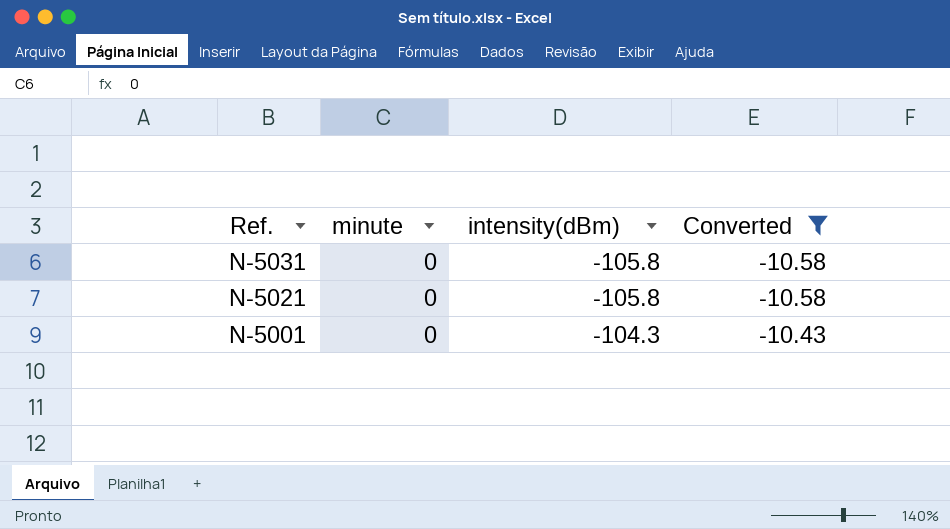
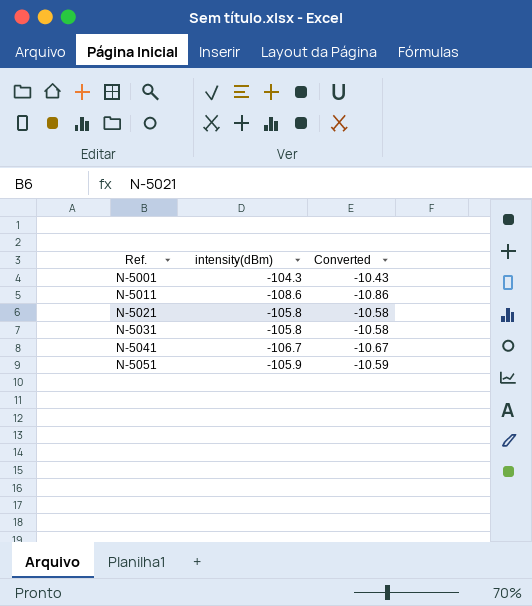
filter: Converted >= -10.58 -> none
row order: Ref. descending -> Ref. ascending
column minute | position: 2 -> none

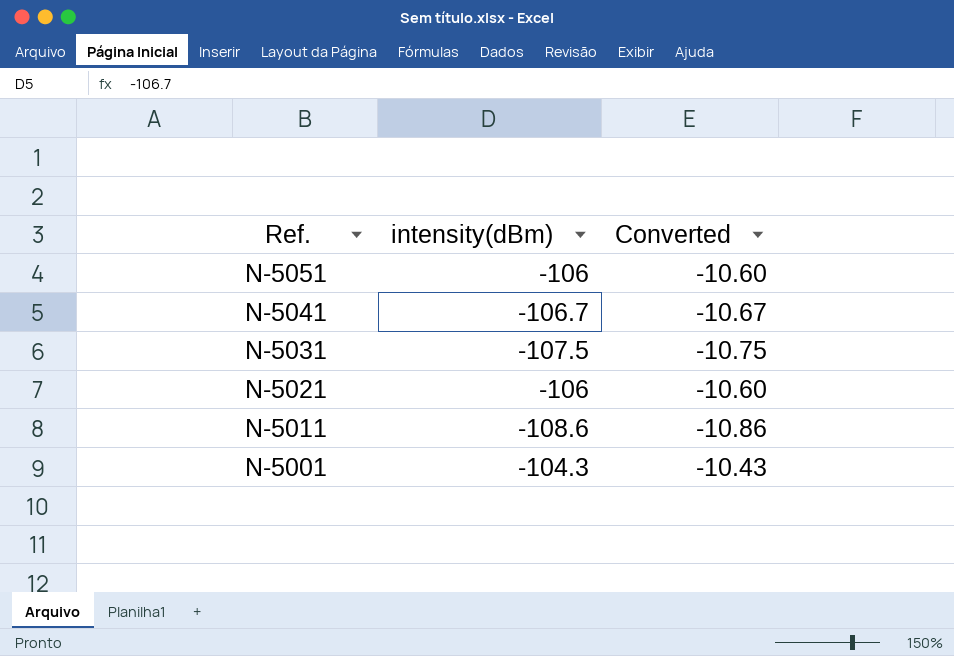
row order: Ref. ascending -> Ref. descending
N-5051 | intensity(dBm): -105.9 -> -106
N-5051 | Converted: -10.59 -> -10.60
N-5031 | intensity(dBm): -105.8 -> -107.5
N-5031 | Converted: -10.58 -> -10.75
N-5021 | intensity(dBm): -105.8 -> -106
N-5021 | Converted: -10.58 -> -10.60

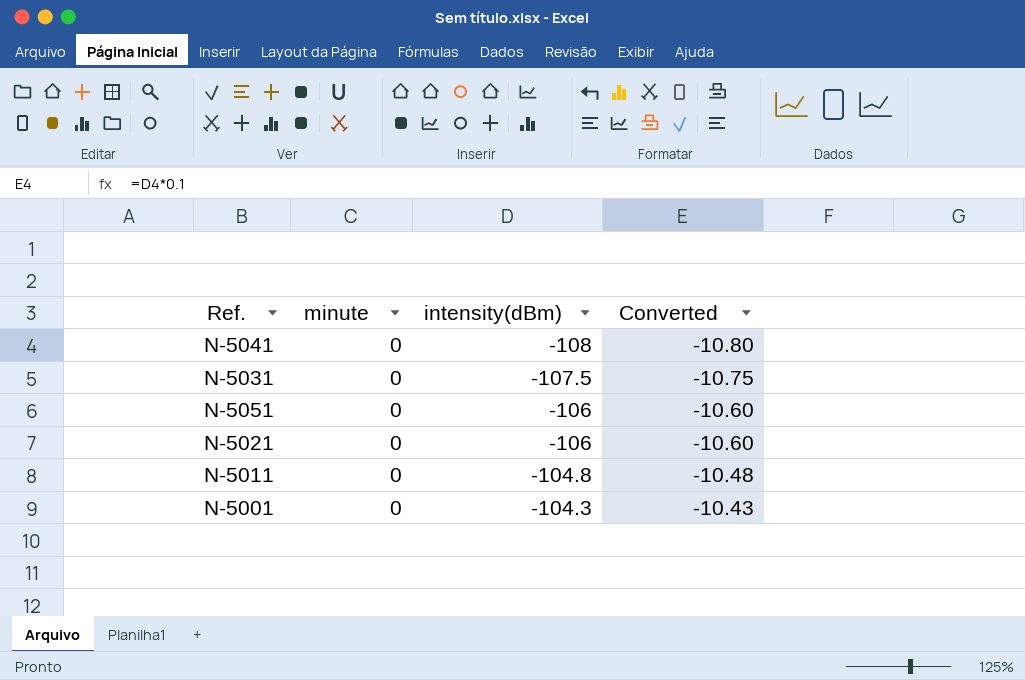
row order: Ref. descending -> intensity(dBm) ascending
column minute | position: none -> 2
N-5041 | intensity(dBm): -106.7 -> -108
N-5041 | Converted: -10.67 -> -10.80
N-5011 | intensity(dBm): -108.6 -> -104.8
N-5011 | Converted: -10.86 -> -10.48

